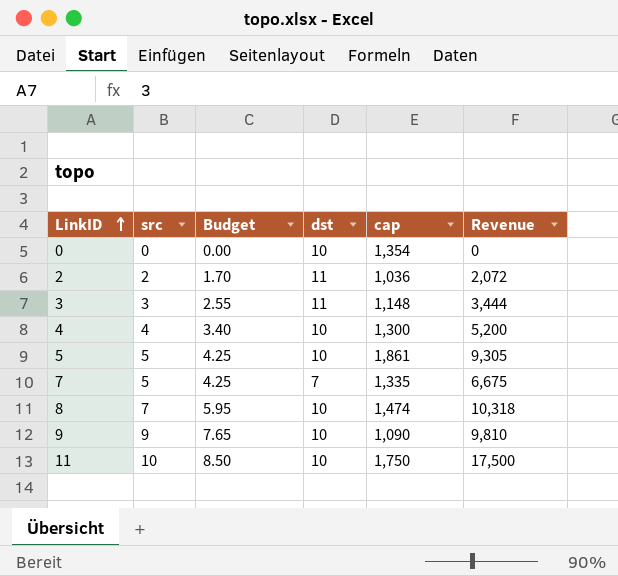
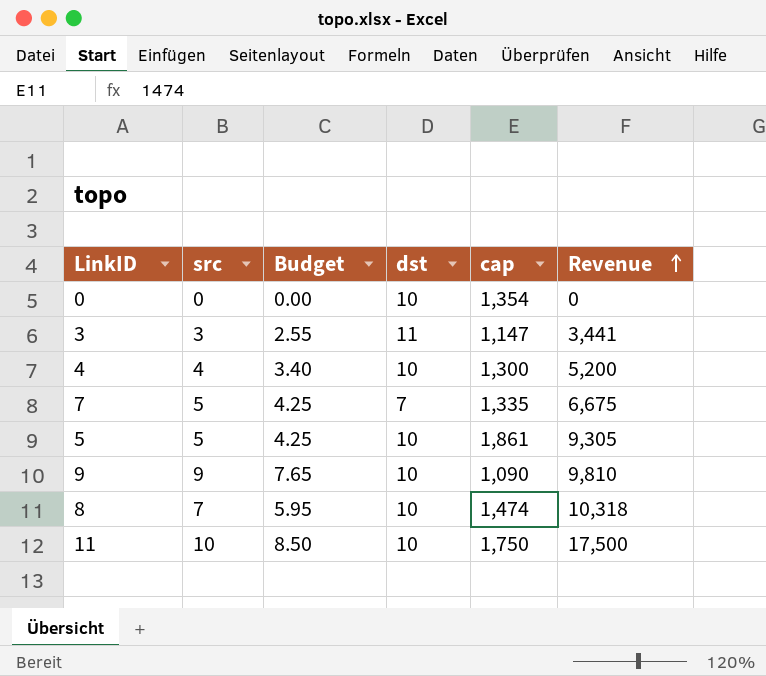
row order: LinkID ascending -> Revenue ascending
row 2: 2 | 1.70 | 11 | 1,036 | 2,072 -> none
3 | cap: 1,148 -> 1,147
3 | Revenue: 3,444 -> 3,441

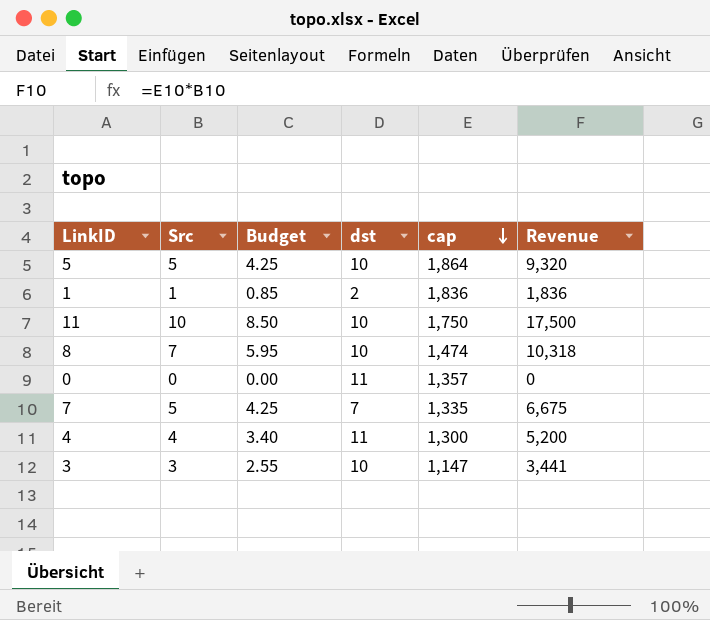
row order: Revenue ascending -> cap descending
column name: src -> Src
row 9: 9 | 7.65 | 10 | 1,090 | 9,810 -> none
5 | cap: 1,861 -> 1,864
5 | Revenue: 9,305 -> 9,320
row 1: none -> 1 | 0.85 | 2 | 1,836 | 1,836
0 | dst: 10 -> 11
0 | cap: 1,354 -> 1,357
4 | dst: 10 -> 11
3 | dst: 11 -> 10

